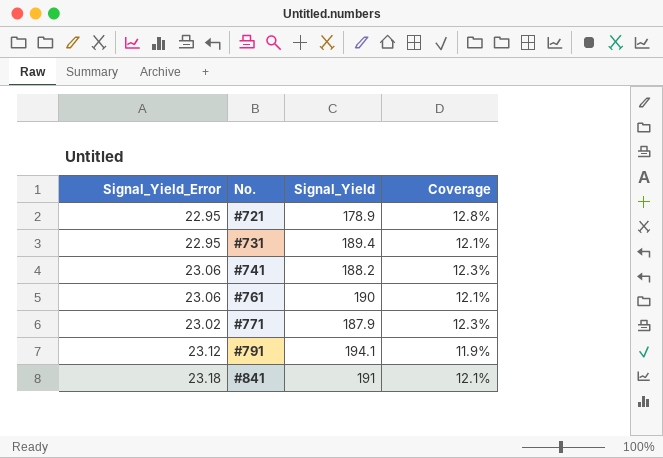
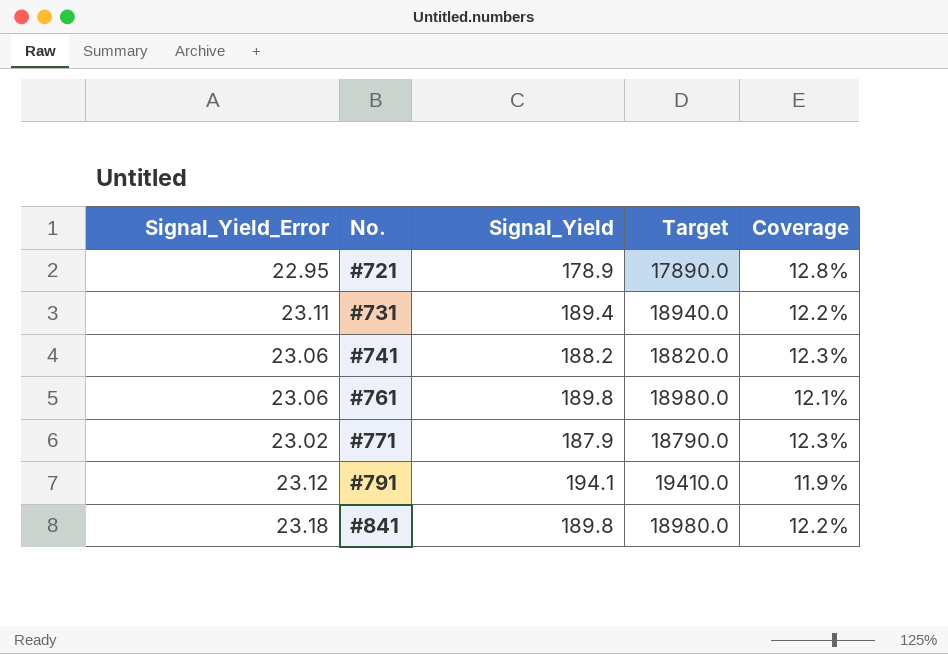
column Target | formula: none -> [Signal_Yield] * 100
#731 | Signal_Yield_Error: 22.95 -> 23.11
#731 | Coverage: 12.1% -> 12.2%
#761 | Signal_Yield: 190 -> 189.8
#841 | Signal_Yield: 191 -> 189.8
#841 | Coverage: 12.1% -> 12.2%

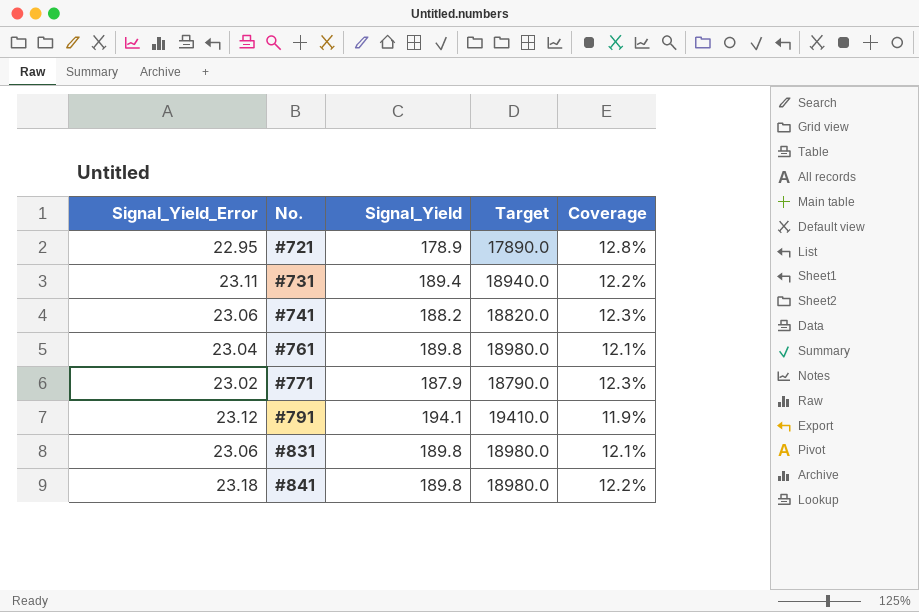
#761 | Signal_Yield_Error: 23.06 -> 23.04
row #831: none -> 23.06 | 189.8 | 18980.0 | 12.1%

